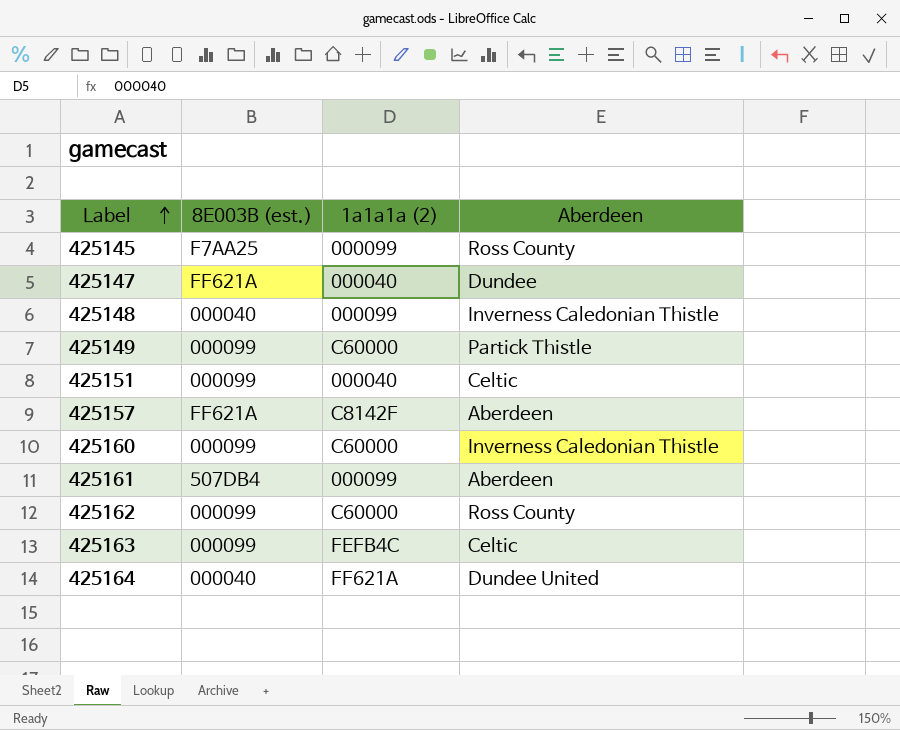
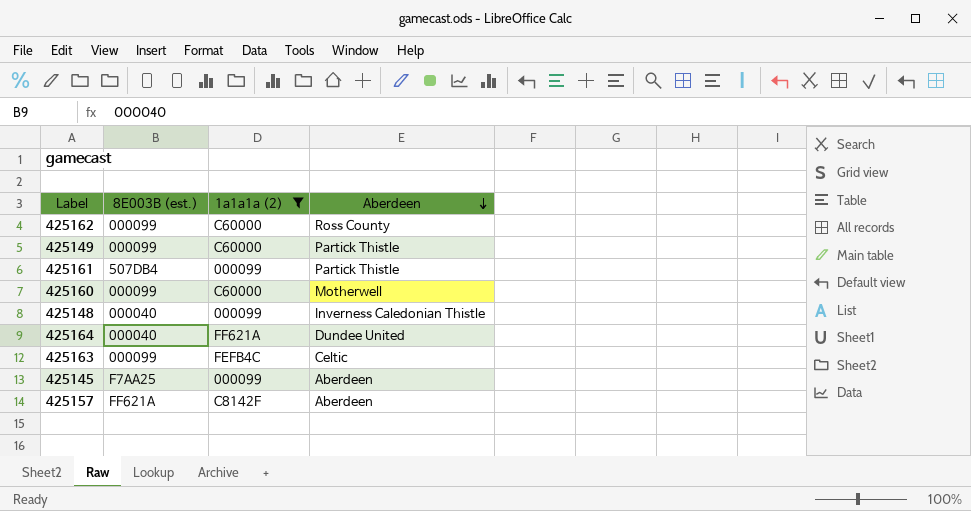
filter: none -> 1a1a1a (2) != 000040
row order: Label ascending -> Aberdeen descending
425161 | Aberdeen: Aberdeen -> Partick Thistle
425160 | Aberdeen: Inverness Caledonian Thistle -> Motherwell
425145 | Aberdeen: Ross County -> Aberdeen

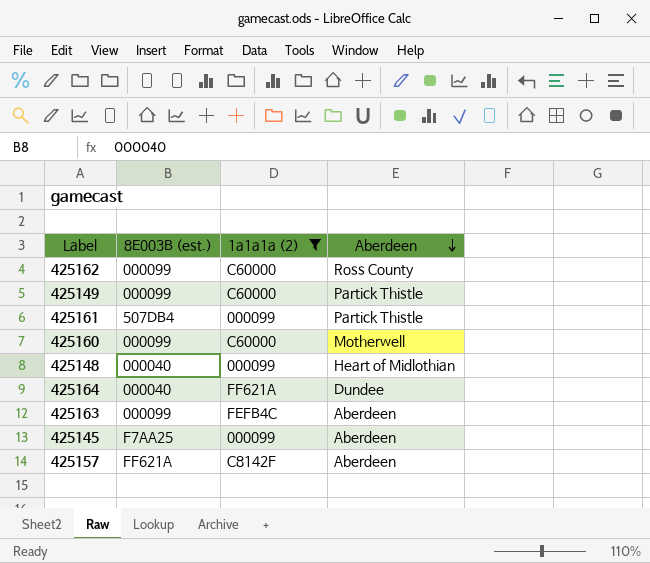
425148 | Aberdeen: Inverness Caledonian Thistle -> Heart of Midlothian
425164 | Aberdeen: Dundee United -> Dundee
425163 | Aberdeen: Celtic -> Aberdeen

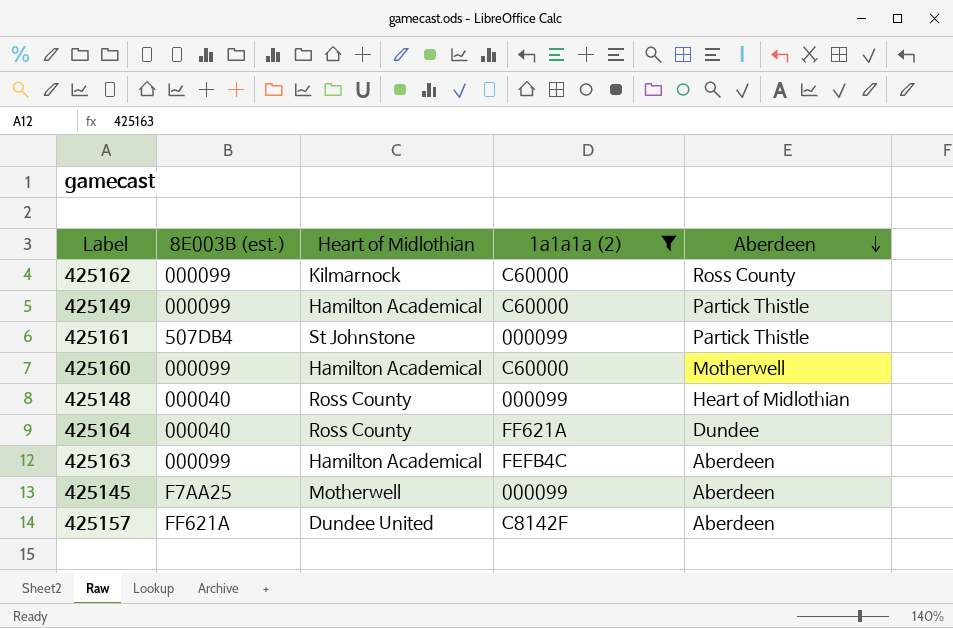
column Heart of Midlothian | position: none -> 3

